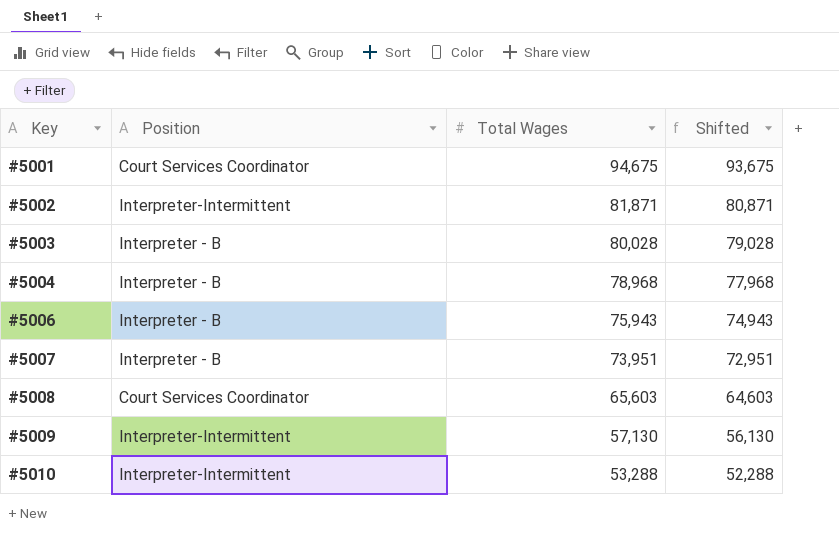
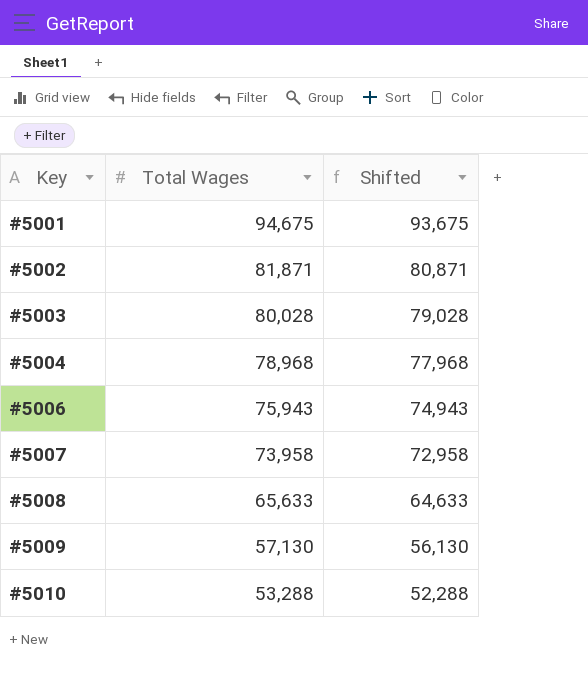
column Position | position: 2 -> none
#5007 | Total Wages: 73,951 -> 73,958
#5007 | Shifted: 72,951 -> 72,958
#5008 | Total Wages: 65,603 -> 65,633
#5008 | Shifted: 64,603 -> 64,633

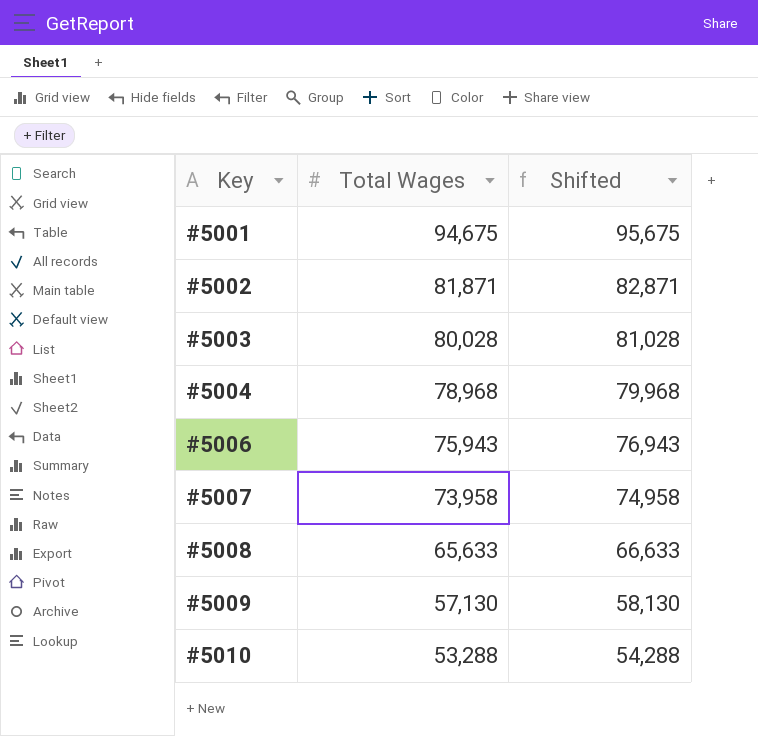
column Shifted | formula: [Total Wages] - 1000 -> [Total Wages] + 1000

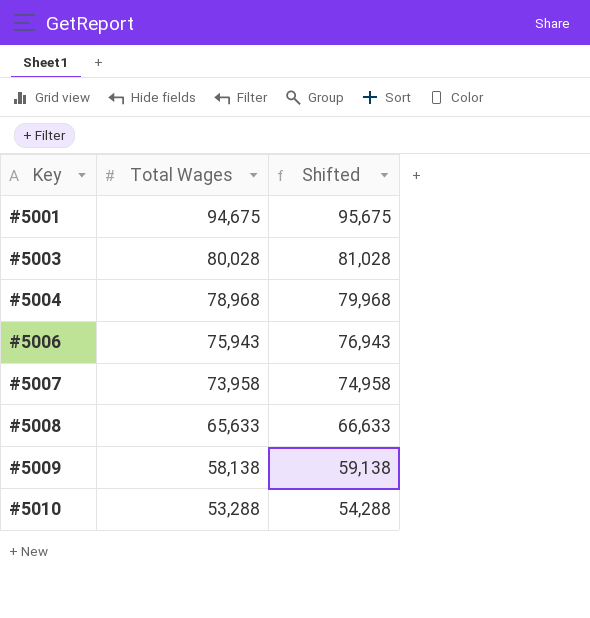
row #5002: 81,871 | 82,871 -> none
#5009 | Total Wages: 57,130 -> 58,138
#5009 | Shifted: 58,130 -> 59,138

